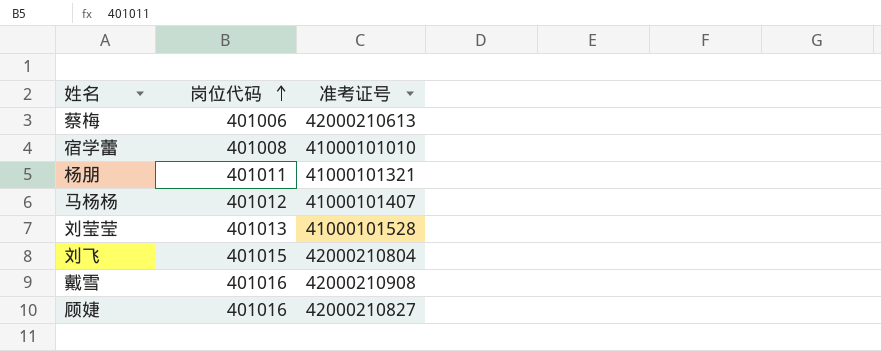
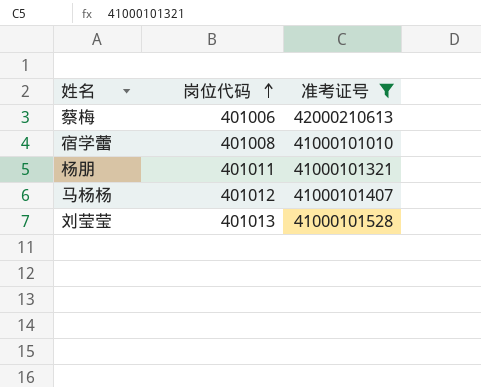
filter: none -> 准考证号 <= 42000210613

